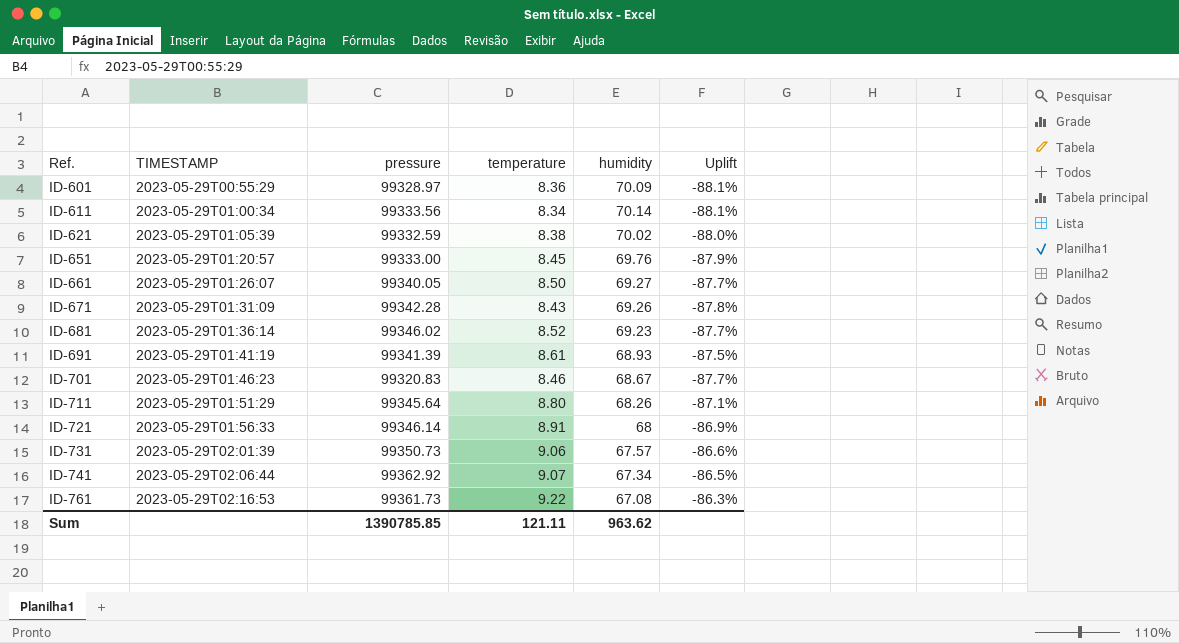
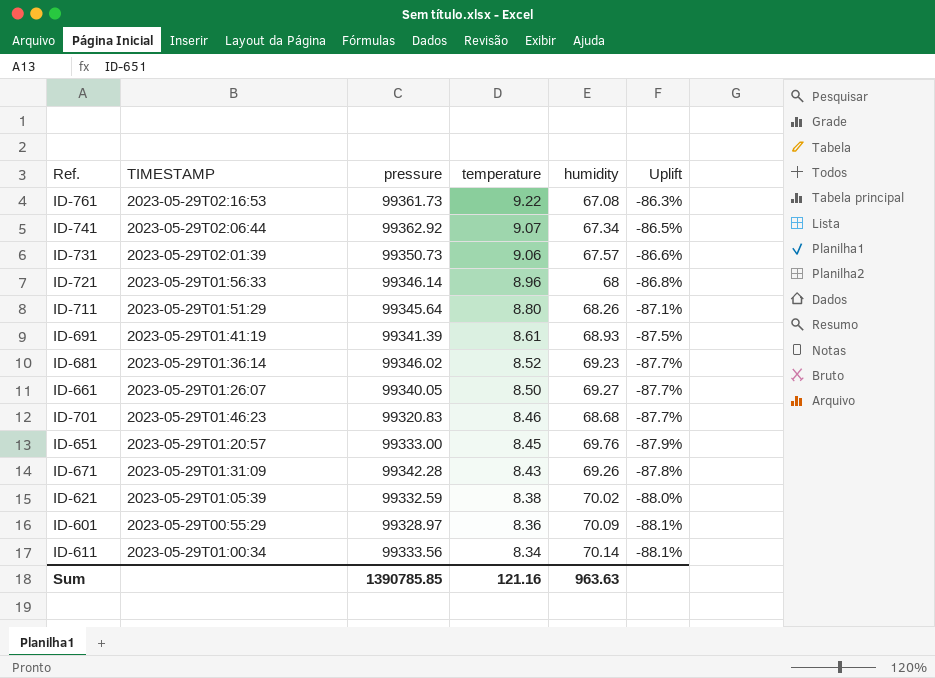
row order: Ref. ascending -> temperature descending
ID-721 | temperature: 8.91 -> 8.96
ID-721 | Uplift: -86.9% -> -86.8%
ID-701 | humidity: 68.67 -> 68.68
Sum | temperature: 121.11 -> 121.16
Sum | humidity: 963.62 -> 963.63

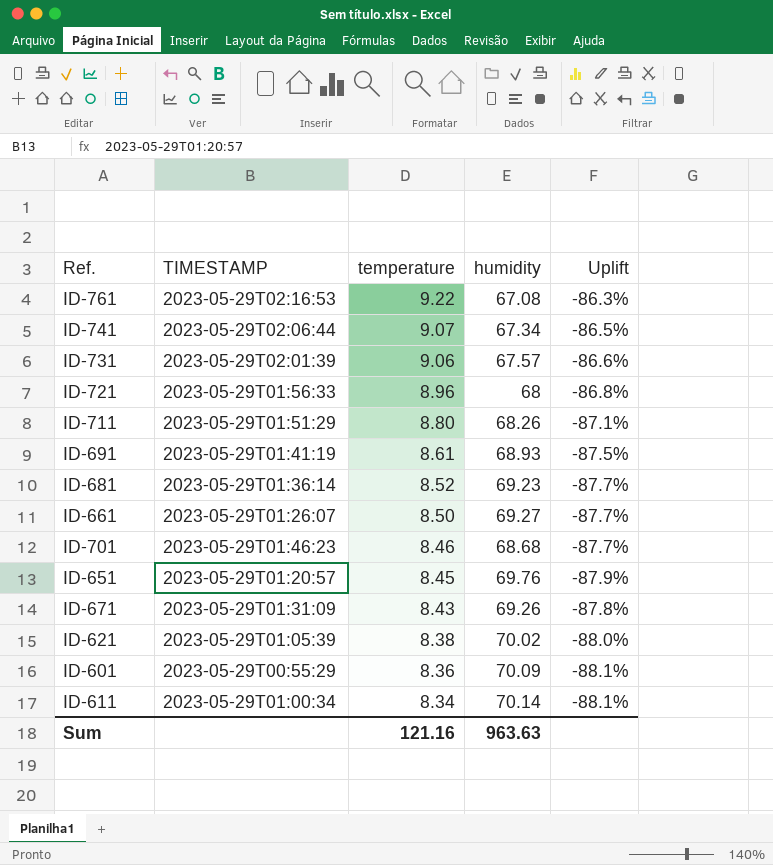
column pressure | position: 3 -> none

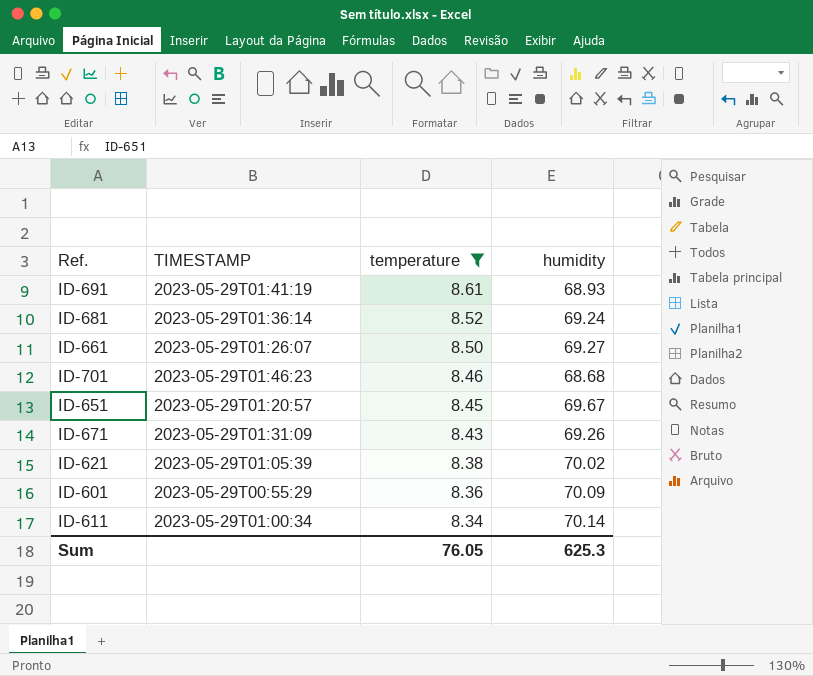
filter: none -> temperature <= 8.61
column Uplift | formula: ([temperature] - [humidity]) / [humidity] -> none
ID-681 | humidity: 69.23 -> 69.24
ID-651 | humidity: 69.76 -> 69.67
Sum | temperature: 121.16 -> 76.05
Sum | humidity: 963.63 -> 625.3

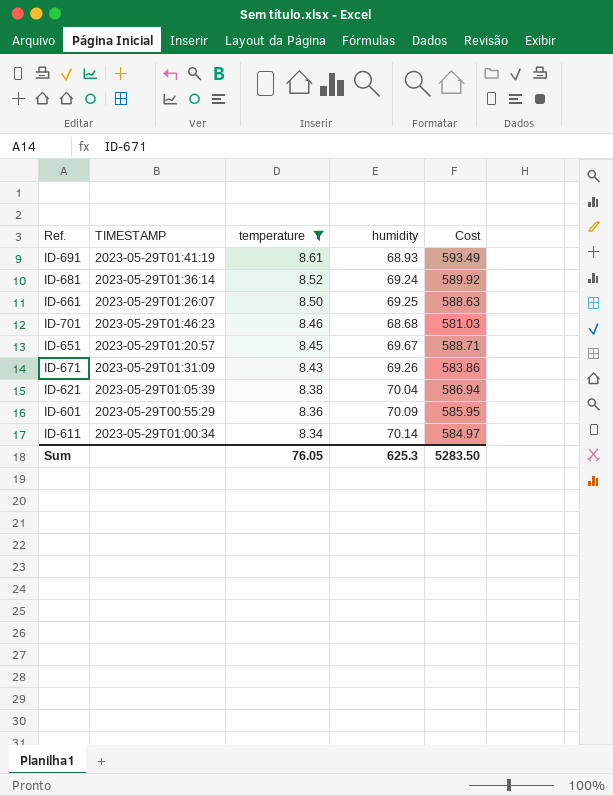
column Cost | formula: none -> [temperature] * [humidity]
ID-661 | humidity: 69.27 -> 69.25
ID-621 | humidity: 70.02 -> 70.04

